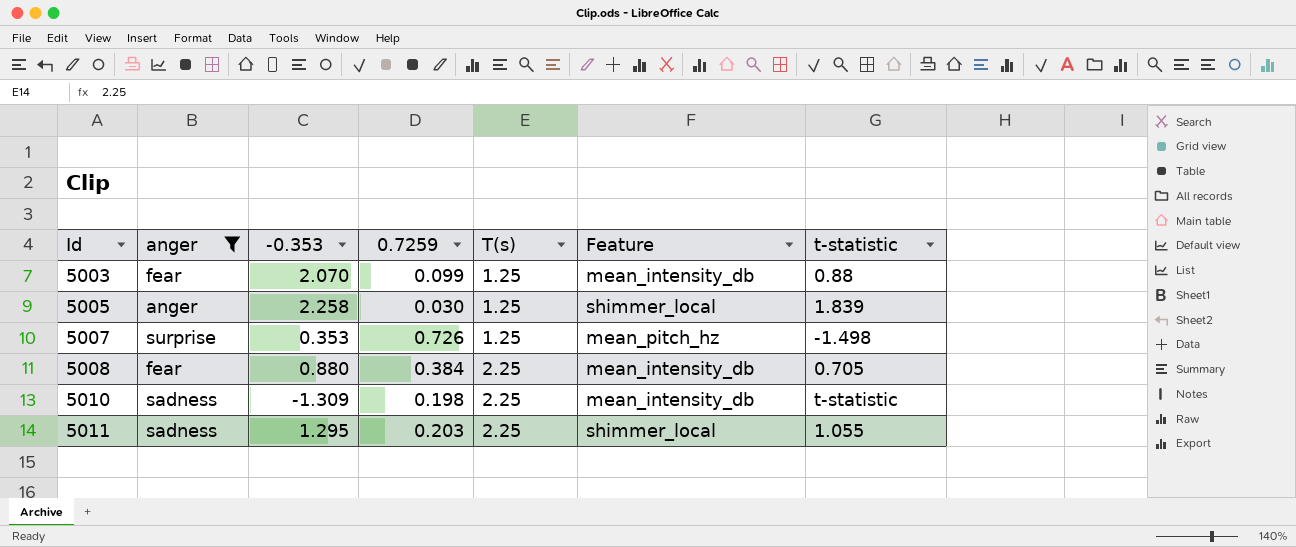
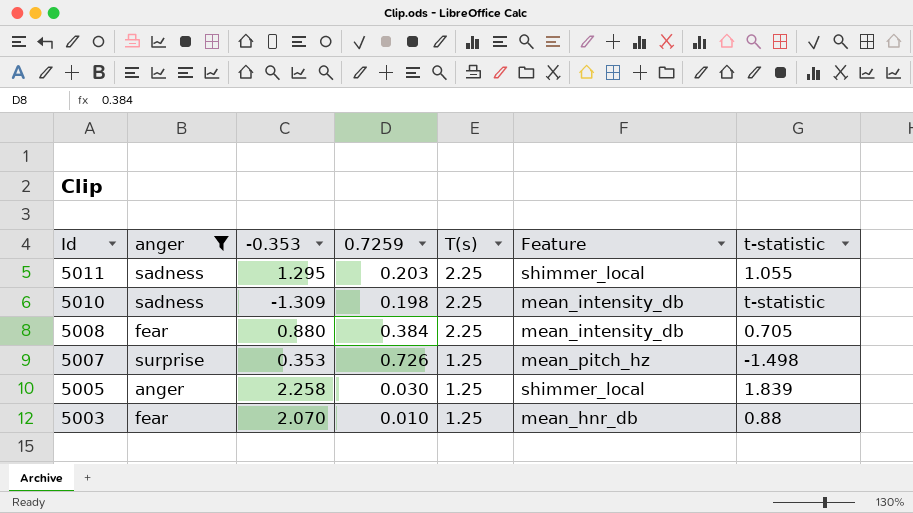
row order: Id ascending -> Id descending
5003 | 0.7259: 0.099 -> 0.010
5003 | Feature: mean_intensity_db -> mean_hnr_db

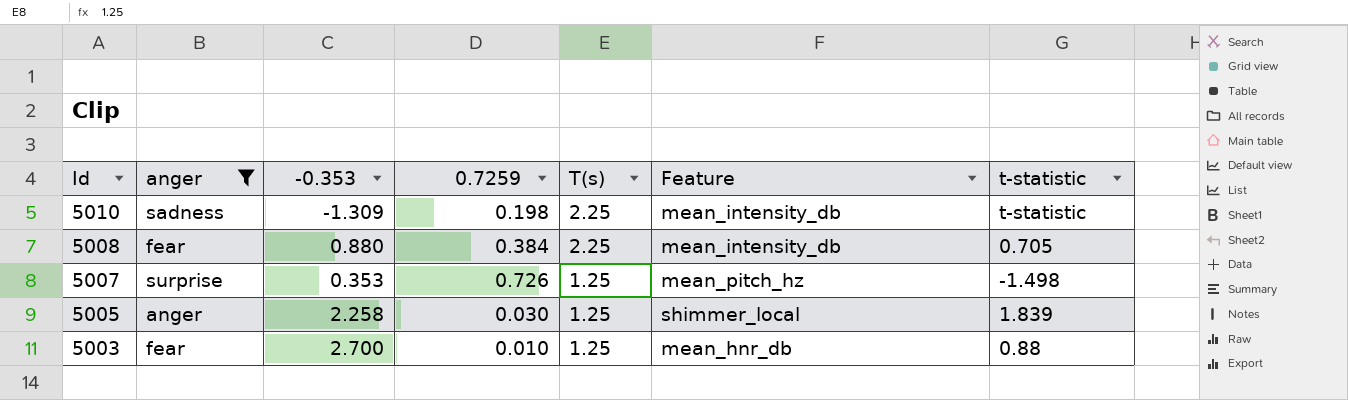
row 5011: sadness | 1.295 | 0.203 | 2.25 | shimmer_local | 1.055 -> none
5003 | -0.353: 2.070 -> 2.700

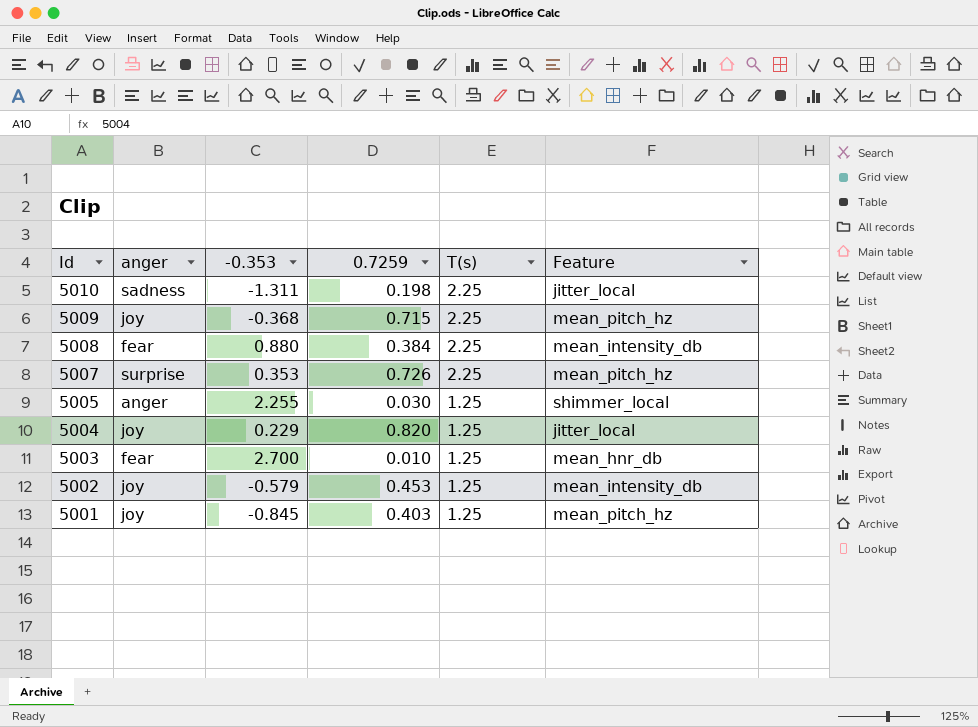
filter: anger != joy -> none
column t-statistic | position: 7 -> none
5010 | -0.353: -1.309 -> -1.311
5010 | Feature: mean_intensity_db -> jitter_local
5007 | T(s): 1.25 -> 2.25
5005 | -0.353: 2.258 -> 2.255

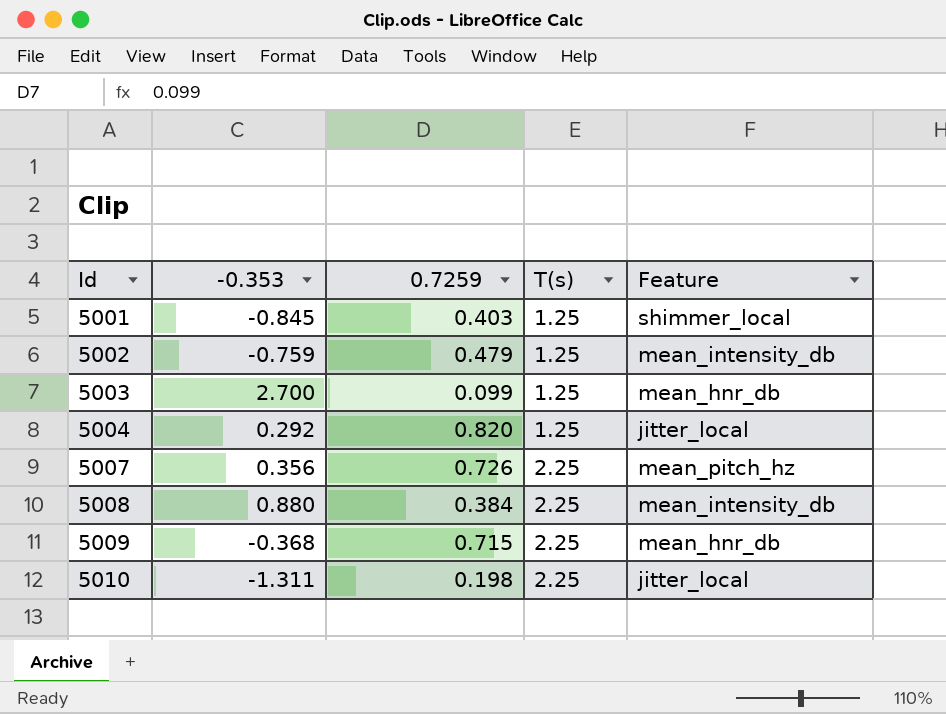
row order: Id descending -> Id ascending
column anger | position: 2 -> none
row 5005: anger | 2.255 | 0.030 | 1.25 | shimmer_local -> none
5001 | Feature: mean_pitch_hz -> shimmer_local
5002 | -0.353: -0.579 -> -0.759
5002 | 0.7259: 0.453 -> 0.479
5003 | 0.7259: 0.010 -> 0.099
5004 | -0.353: 0.229 -> 0.292
5007 | -0.353: 0.353 -> 0.356
5009 | Feature: mean_pitch_hz -> mean_hnr_db

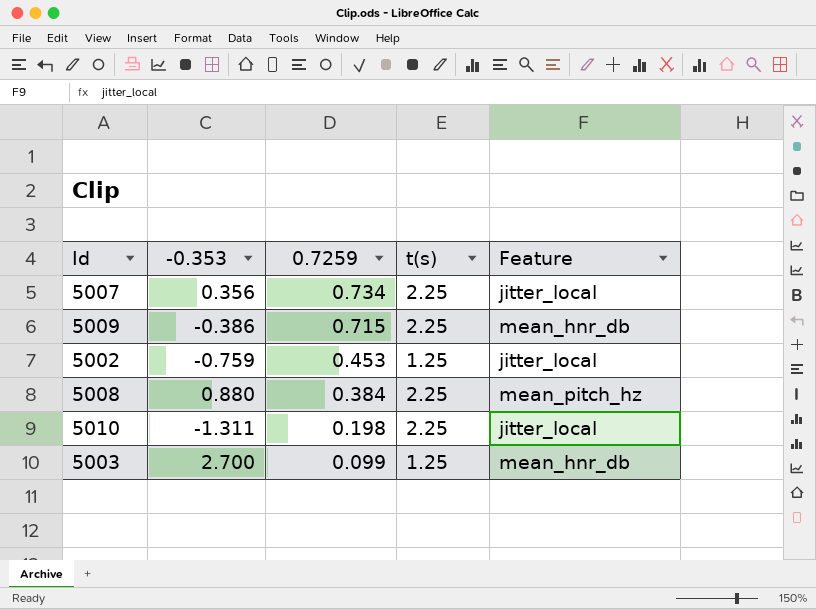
row order: Id ascending -> 0.7259 descending
column name: T(s) -> t(s)
row 5001: -0.845 | 0.403 | 1.25 | shimmer_local -> none
row 5004: 0.292 | 0.820 | 1.25 | jitter_local -> none
5007 | 0.7259: 0.726 -> 0.734
5007 | Feature: mean_pitch_hz -> jitter_local
5009 | -0.353: -0.368 -> -0.386
5002 | 0.7259: 0.479 -> 0.453
5002 | Feature: mean_intensity_db -> jitter_local
5008 | Feature: mean_intensity_db -> mean_pitch_hz

